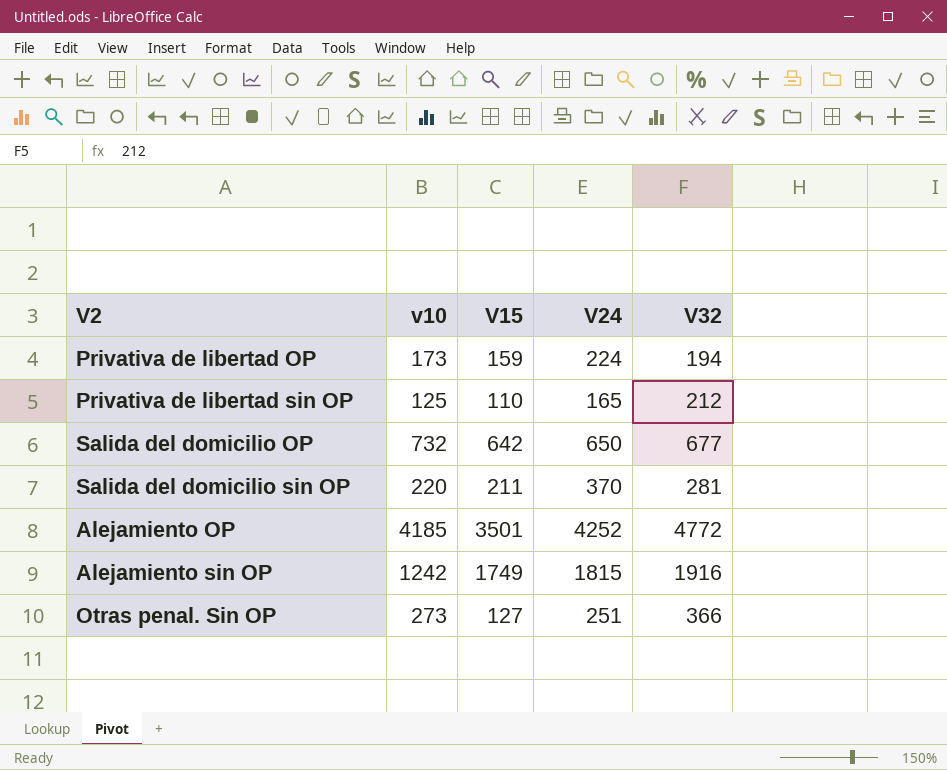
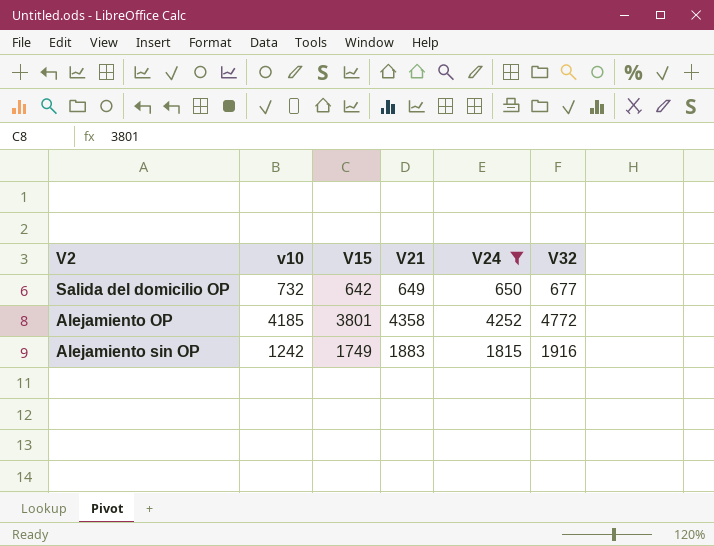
filter: none -> V24 >= 650
column V21 | position: none -> 4
Alejamiento OP | V15: 3501 -> 3801

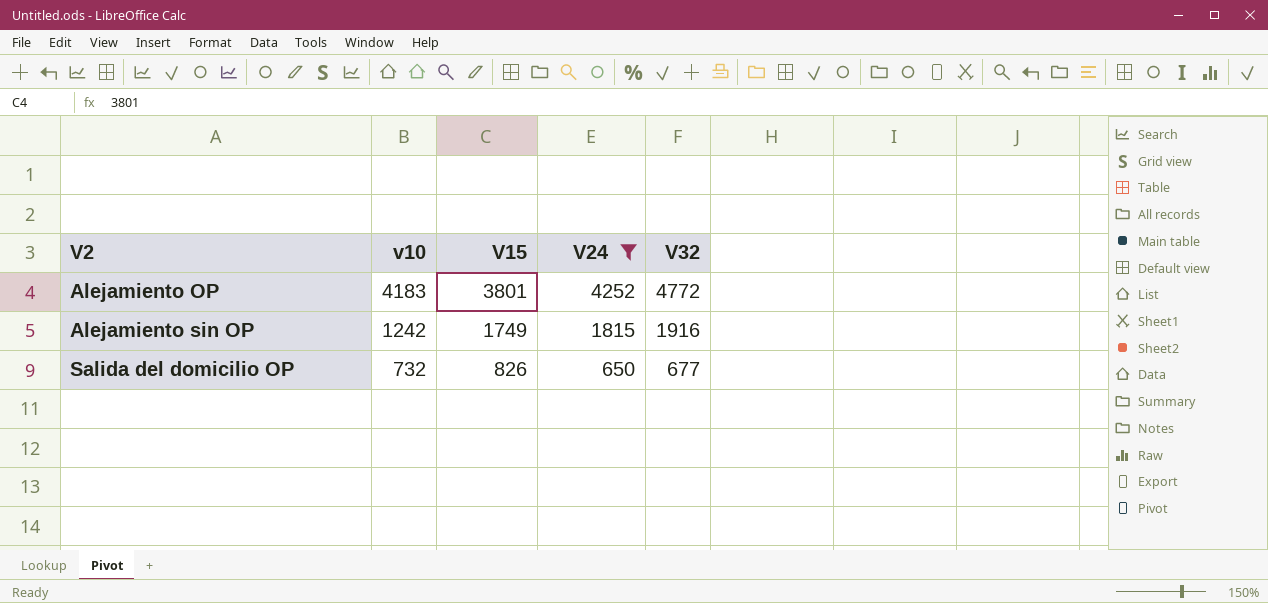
row order: none -> V2 ascending
column V21 | position: 4 -> none
Alejamiento OP | v10: 4185 -> 4183
Salida del domicilio OP | V15: 642 -> 826

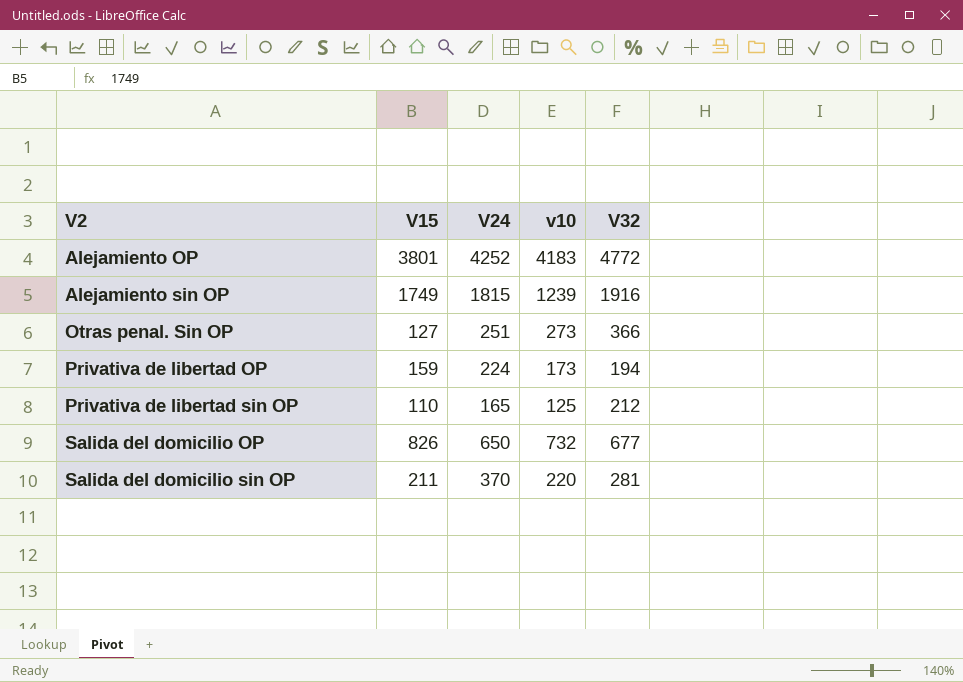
filter: V24 >= 650 -> none
column v10 | position: 2 -> 4
Alejamiento sin OP | v10: 1242 -> 1239

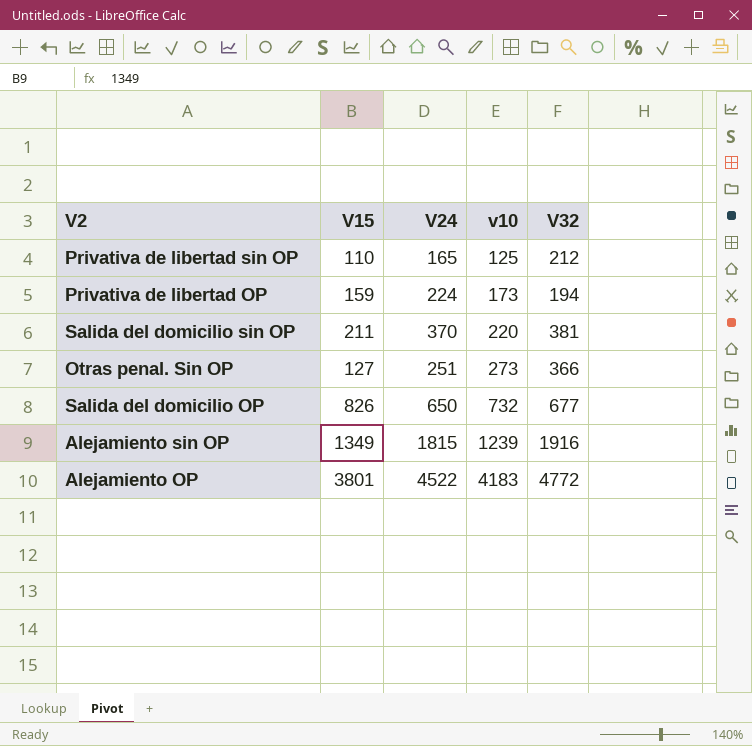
row order: V2 ascending -> v10 ascending
Salida del domicilio sin OP | V32: 281 -> 381
Alejamiento sin OP | V15: 1749 -> 1349
Alejamiento OP | V24: 4252 -> 4522

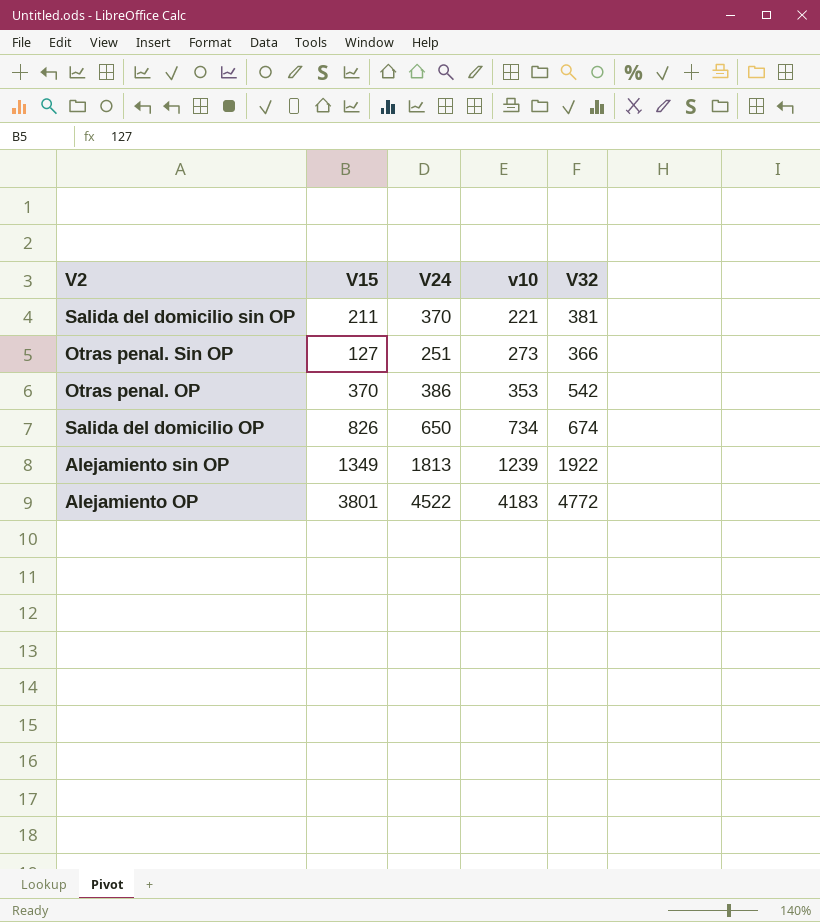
row Privativa de libertad sin OP: 110 | 165 | 125 | 212 -> none
row Privativa de libertad OP: 159 | 224 | 173 | 194 -> none
Salida del domicilio sin OP | v10: 220 -> 221
row Otras penal. OP: none -> 370 | 386 | 353 | 542
Salida del domicilio OP | v10: 732 -> 734
Salida del domicilio OP | V32: 677 -> 674
Alejamiento sin OP | V24: 1815 -> 1813
Alejamiento sin OP | V32: 1916 -> 1922

